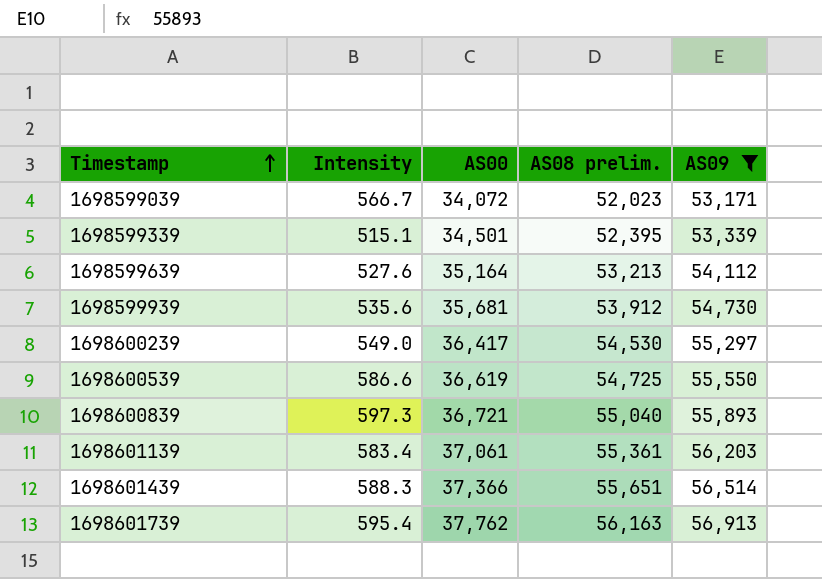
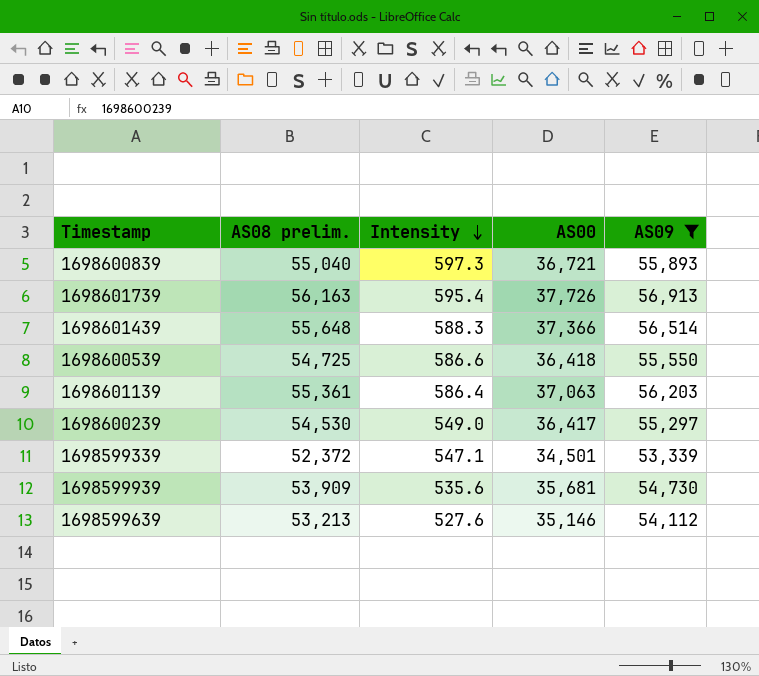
row order: Timestamp ascending -> Intensity descending
column AS08 prelim. | position: 4 -> 2
row 1698599039: 566.7 | 34,072 | 52,023 | 53,171 -> none
1698601739 | AS00: 37,762 -> 37,726
1698601439 | AS08 prelim.: 55,651 -> 55,648
1698600539 | AS00: 36,619 -> 36,418
1698601139 | Intensity: 583.4 -> 586.4
1698601139 | AS00: 37,061 -> 37,063
1698599339 | AS08 prelim.: 52,395 -> 52,372
1698599339 | Intensity: 515.1 -> 547.1
1698599939 | AS08 prelim.: 53,912 -> 53,909
1698599639 | AS00: 35,164 -> 35,146

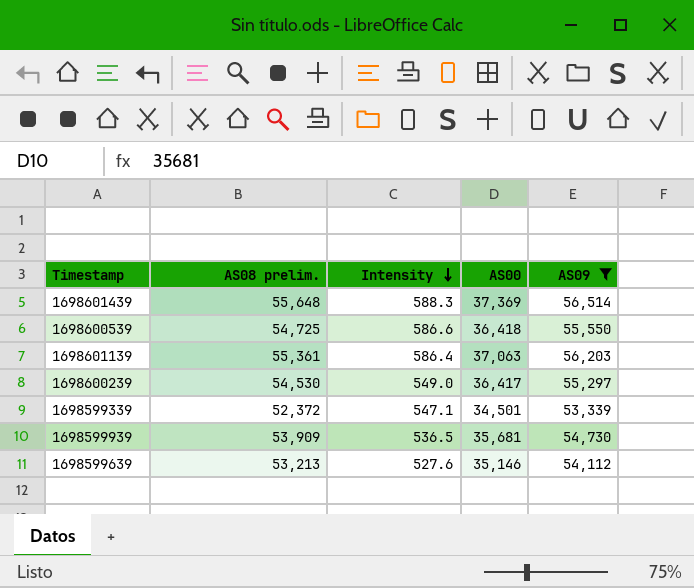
row 1698600839: 55,040 | 597.3 | 36,721 | 55,893 -> none
row 1698601739: 56,163 | 595.4 | 37,726 | 56,913 -> none
1698601439 | AS00: 37,366 -> 37,369
1698599939 | Intensity: 535.6 -> 536.5

